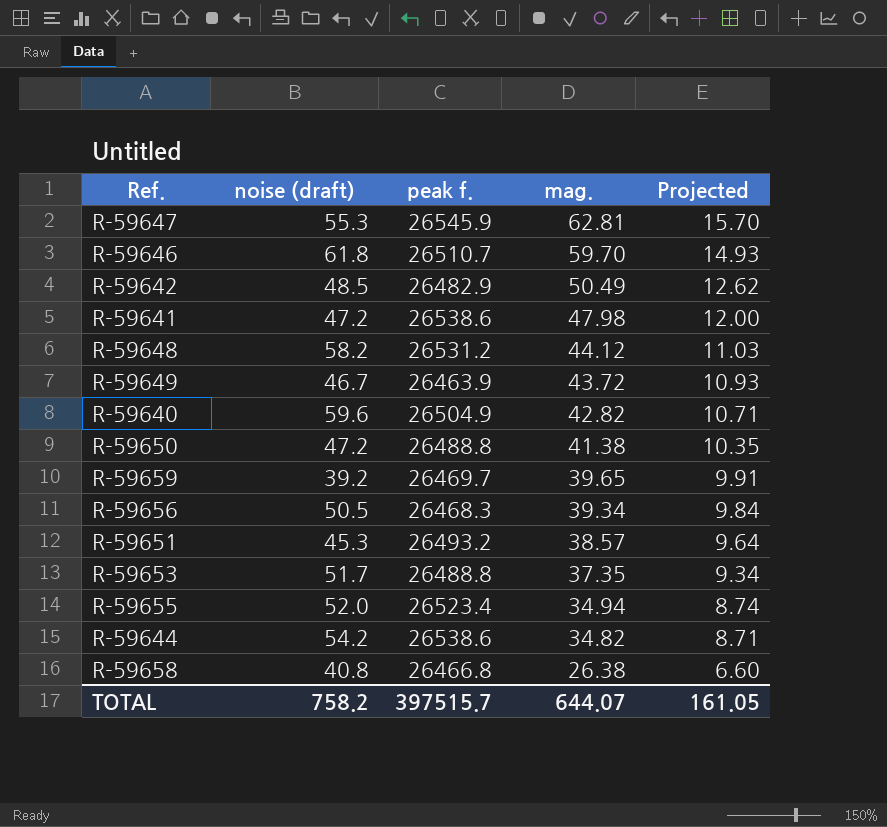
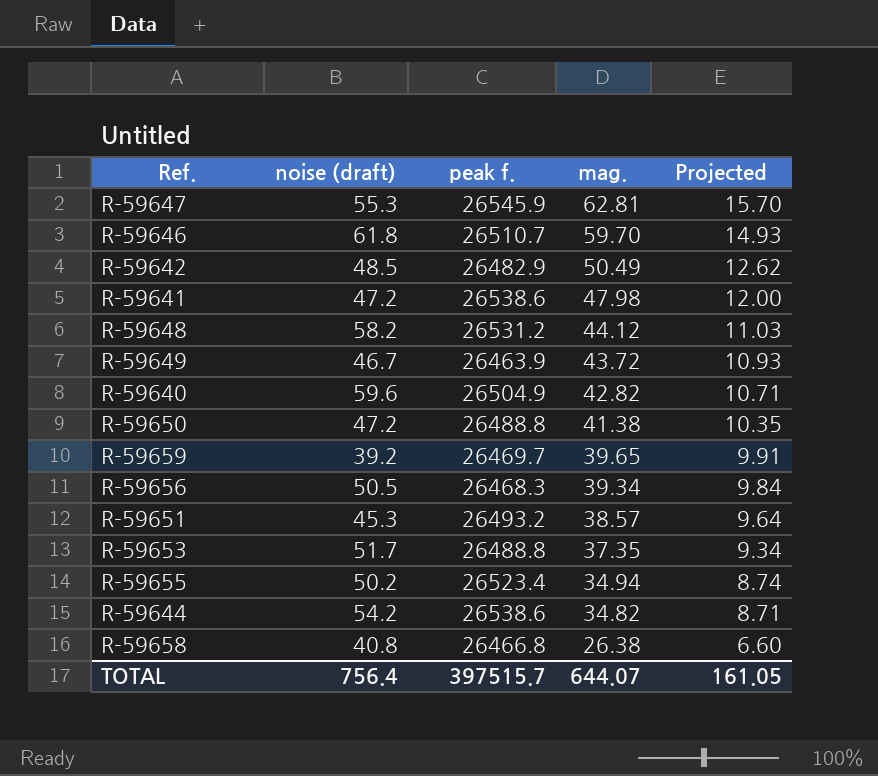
R-59655 | noise (draft): 52.0 -> 50.2
TOTAL | noise (draft): 758.2 -> 756.4

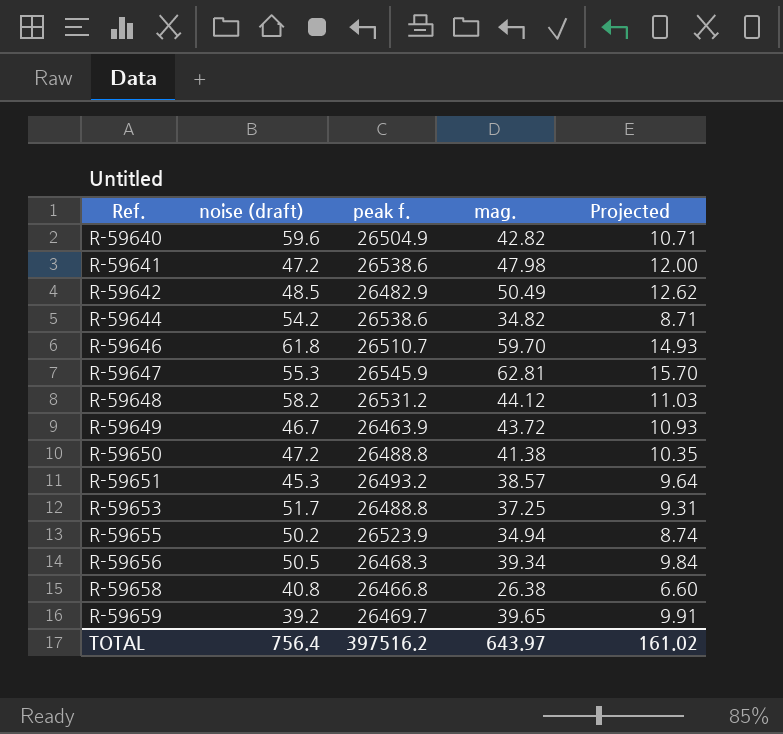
row order: mag. descending -> Ref. ascending
R-59653 | mag.: 37.35 -> 37.25
R-59653 | Projected: 9.34 -> 9.31
R-59655 | peak f.: 26523.4 -> 26523.9
TOTAL | peak f.: 397515.7 -> 397516.2
TOTAL | mag.: 644.07 -> 643.97
TOTAL | Projected: 161.05 -> 161.02

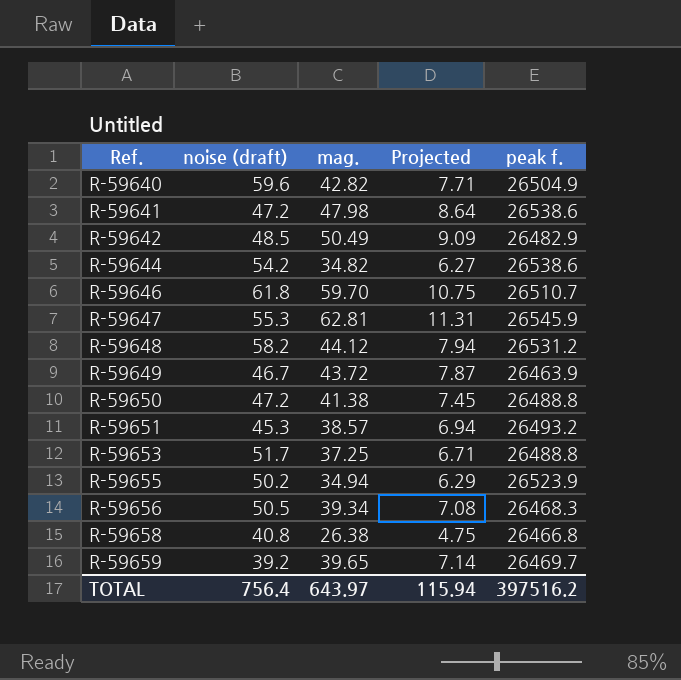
column Projected | formula: [mag.] * 0.25 -> [mag.] * 0.18
column peak f. | position: 3 -> 5
TOTAL | Projected: 161.02 -> 115.94

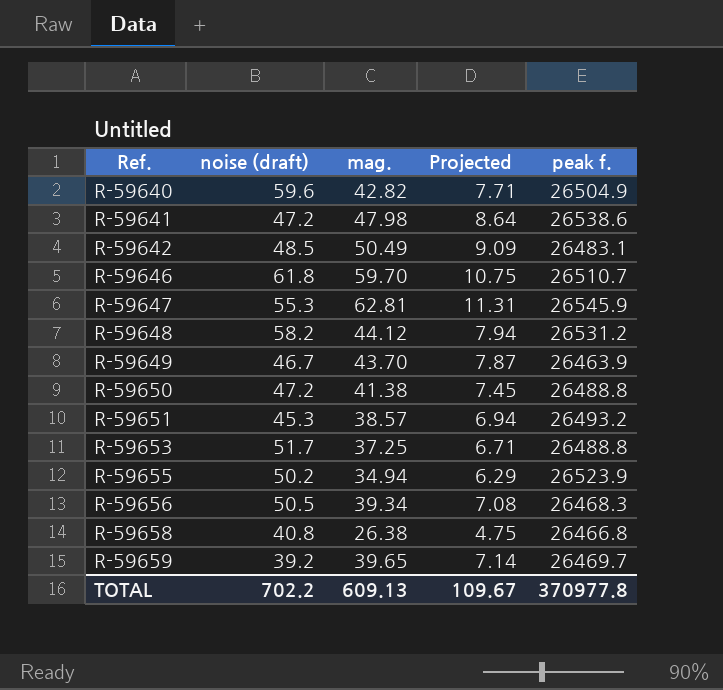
row R-59644: 54.2 | 34.82 | 6.27 | 26538.6 -> none
R-59642 | peak f.: 26482.9 -> 26483.1
R-59649 | mag.: 43.72 -> 43.70
TOTAL | noise (draft): 756.4 -> 702.2
TOTAL | mag.: 643.97 -> 609.13
TOTAL | Projected: 115.94 -> 109.67
TOTAL | peak f.: 397516.2 -> 370977.8

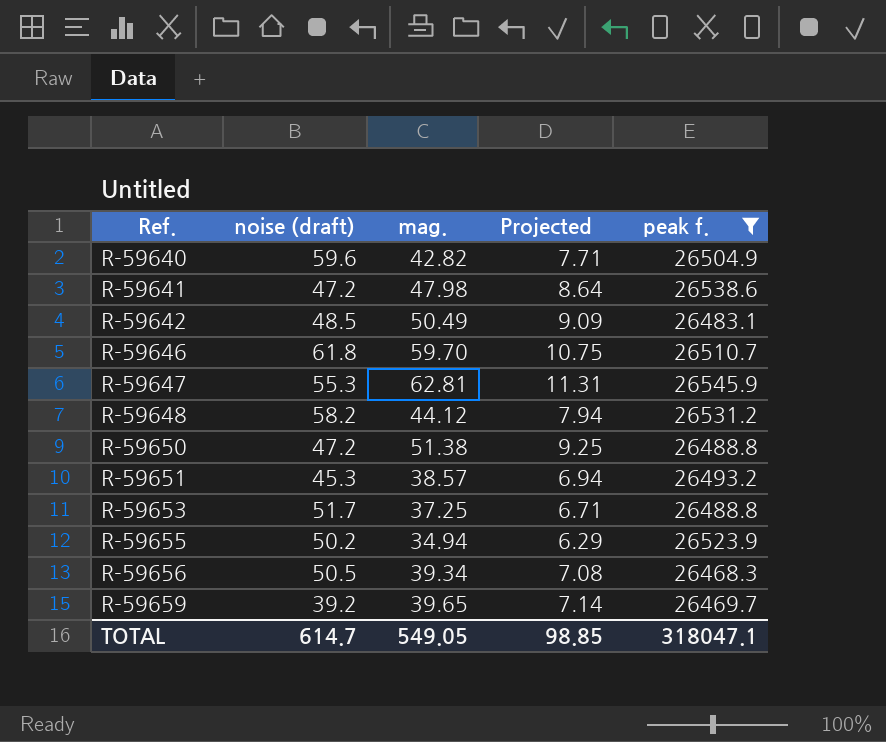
filter: none -> peak f. >= 26468.3
R-59650 | mag.: 41.38 -> 51.38
R-59650 | Projected: 7.45 -> 9.25
TOTAL | noise (draft): 702.2 -> 614.7
TOTAL | mag.: 609.13 -> 549.05
TOTAL | Projected: 109.67 -> 98.85
TOTAL | peak f.: 370977.8 -> 318047.1

